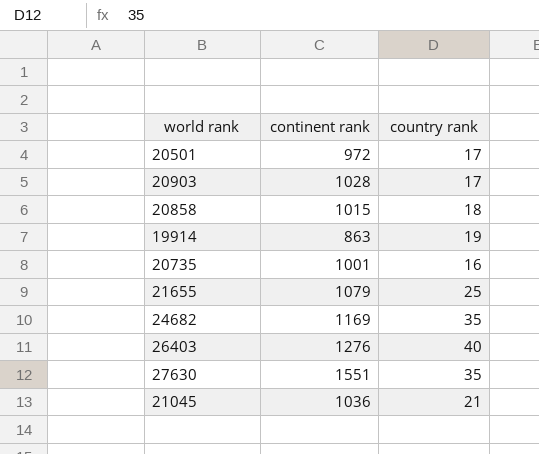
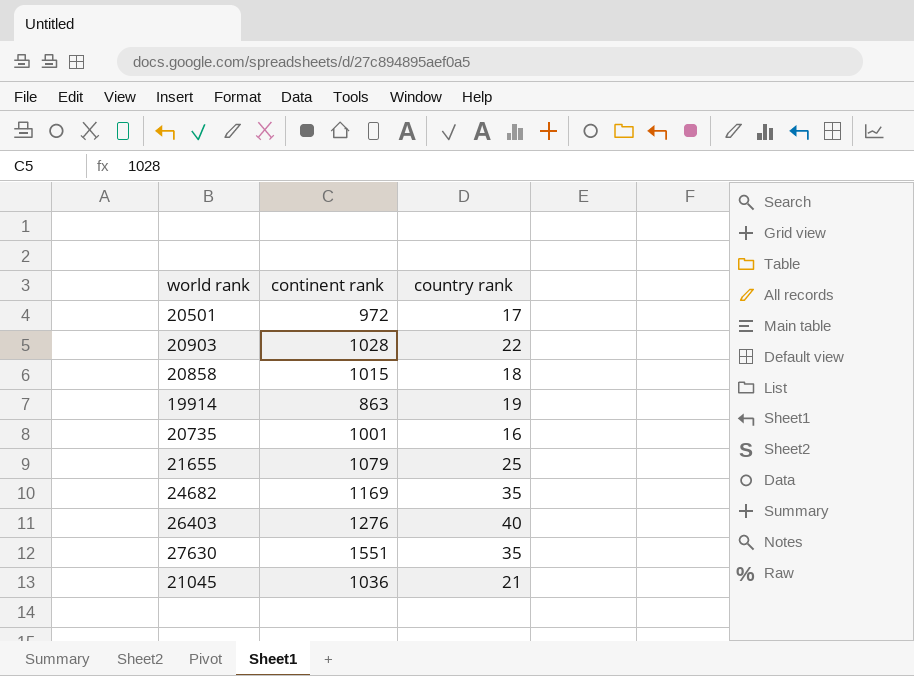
20903 | country rank: 17 -> 22

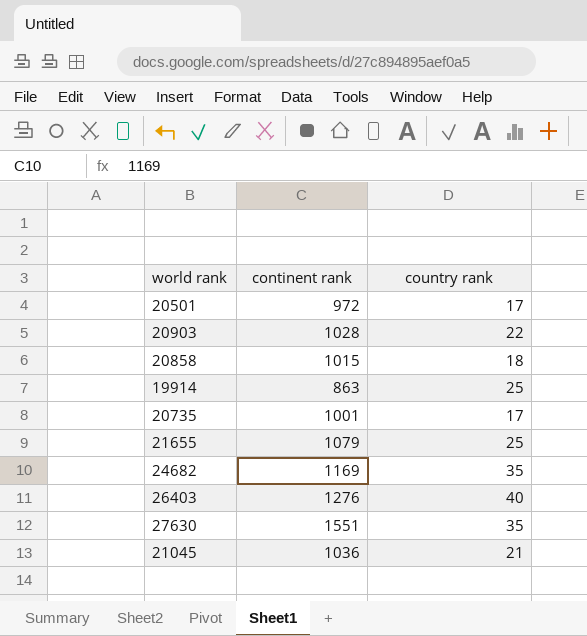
19914 | country rank: 19 -> 25
20735 | country rank: 16 -> 17

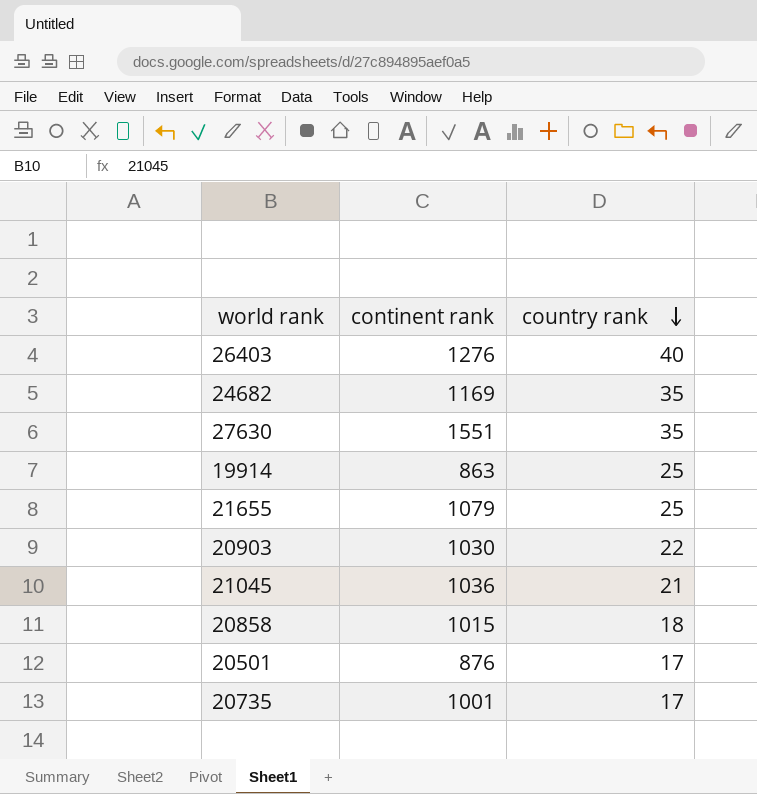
row order: none -> country rank descending
20903 | continent rank: 1028 -> 1030
20501 | continent rank: 972 -> 876

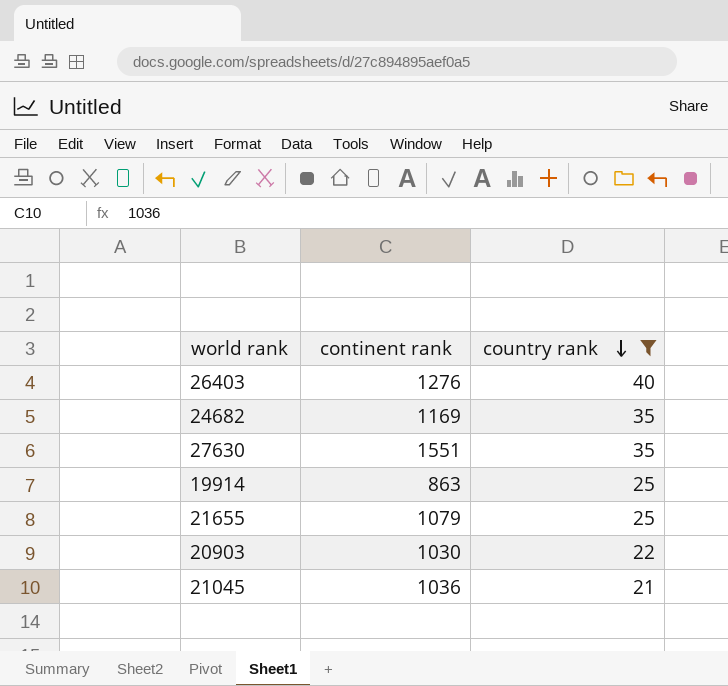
filter: none -> country rank >= 21

